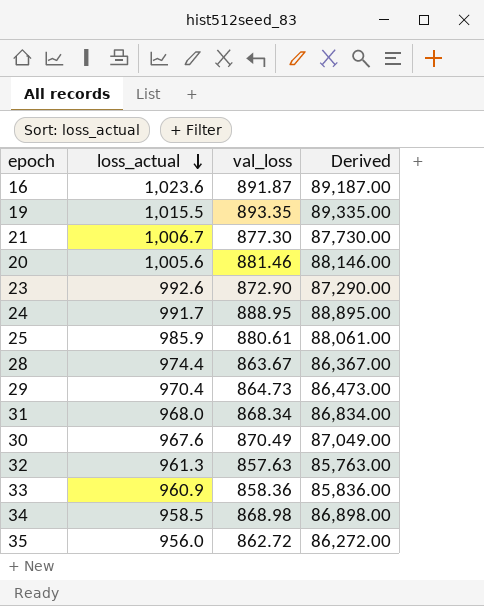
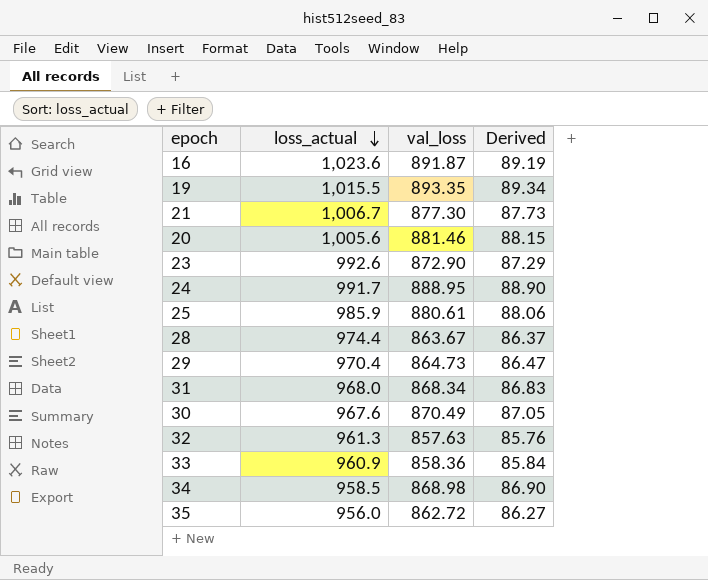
column Derived | formula: [val_loss] * 100 -> [val_loss] * 0.1

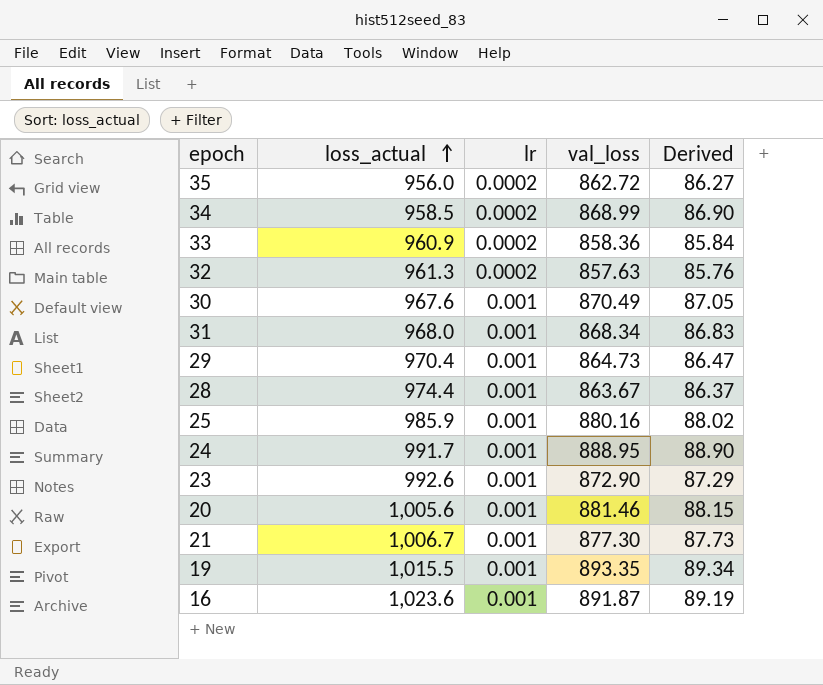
row order: loss_actual descending -> loss_actual ascending
column lr | position: none -> 3
34 | val_loss: 868.98 -> 868.99
25 | val_loss: 880.61 -> 880.16
25 | Derived: 88.06 -> 88.02

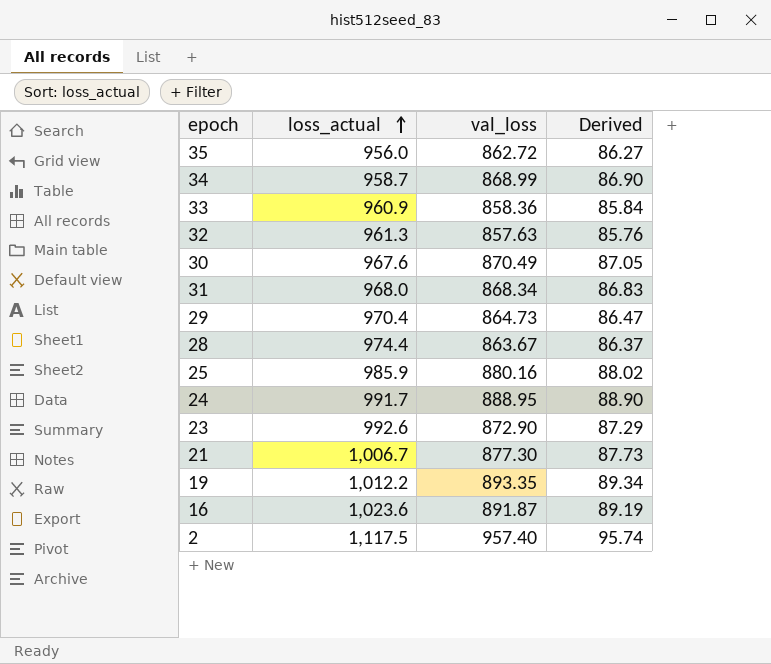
column lr | position: 3 -> none
row 20: 1,005.6 | 0.001 | 881.46 | 88.15 -> none
34 | loss_actual: 958.5 -> 958.7
19 | loss_actual: 1,015.5 -> 1,012.2
row 2: none -> 1,117.5 | 957.40 | 95.74

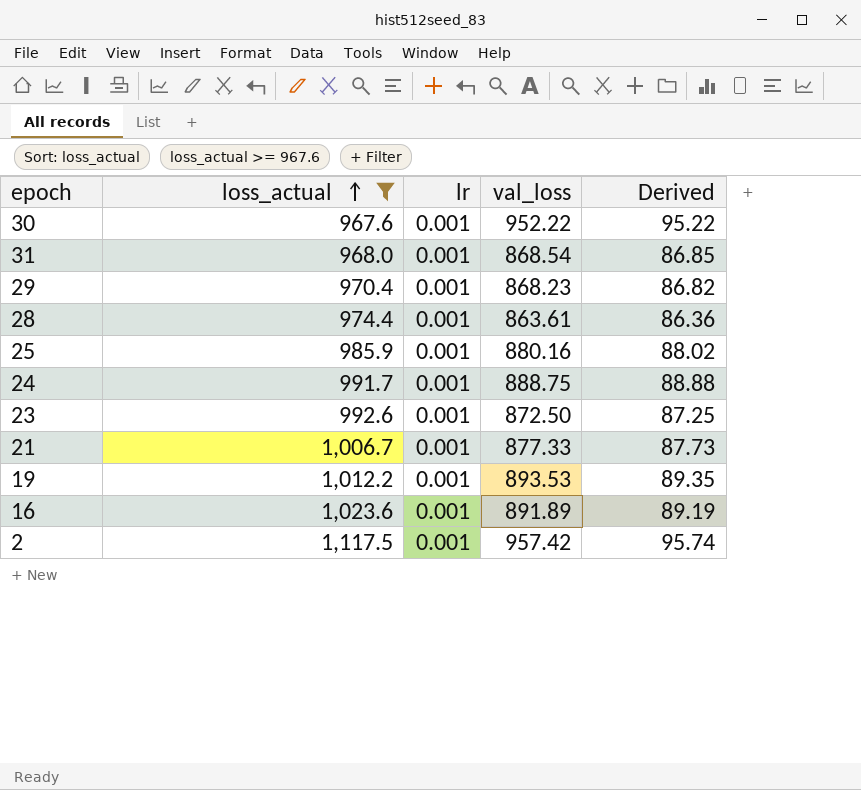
filter: none -> loss_actual >= 967.6
column lr | position: none -> 3
30 | val_loss: 870.49 -> 952.22
30 | Derived: 87.05 -> 95.22
31 | val_loss: 868.34 -> 868.54
31 | Derived: 86.83 -> 86.85
29 | val_loss: 864.73 -> 868.23
29 | Derived: 86.47 -> 86.82
28 | val_loss: 863.67 -> 863.61
28 | Derived: 86.37 -> 86.36
24 | val_loss: 888.95 -> 888.75
24 | Derived: 88.90 -> 88.88
23 | val_loss: 872.90 -> 872.50
23 | Derived: 87.29 -> 87.25
21 | val_loss: 877.30 -> 877.33
19 | val_loss: 893.35 -> 893.53
19 | Derived: 89.34 -> 89.35
16 | val_loss: 891.87 -> 891.89
2 | val_loss: 957.40 -> 957.42

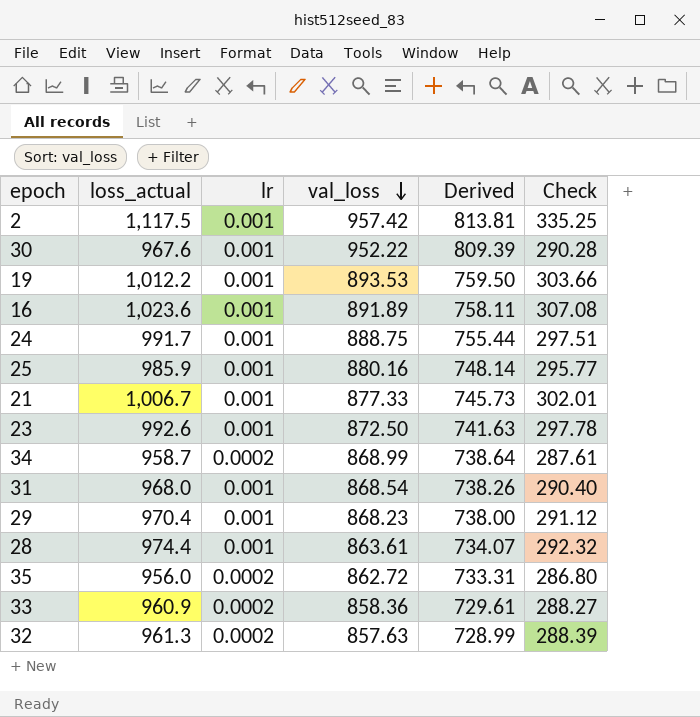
filter: loss_actual >= 967.6 -> none
row order: loss_actual ascending -> val_loss descending
column Derived | formula: [val_loss] * 0.1 -> [val_loss] * 0.85
column Check | formula: none -> [loss_actual] * 0.3

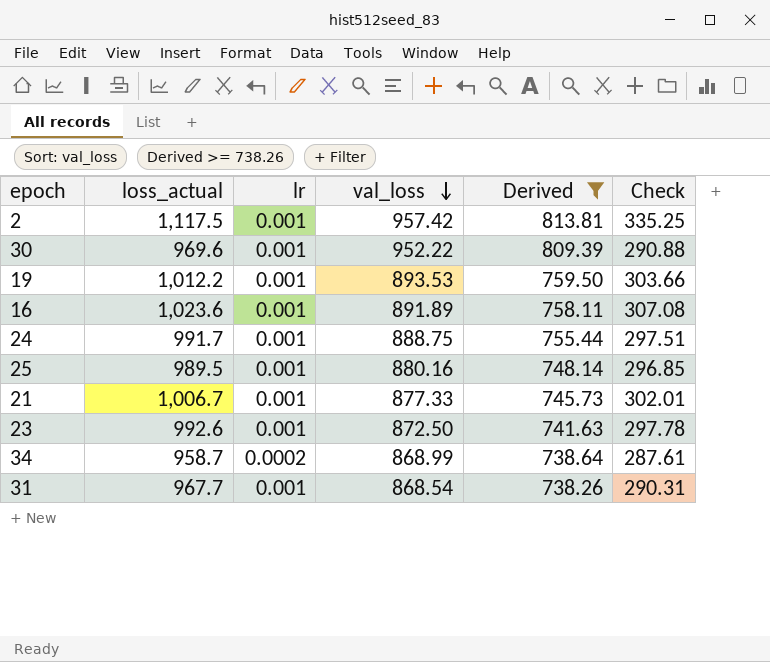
filter: none -> Derived >= 738.26
30 | loss_actual: 967.6 -> 969.6
30 | Check: 290.28 -> 290.88
25 | loss_actual: 985.9 -> 989.5
25 | Check: 295.77 -> 296.85
31 | loss_actual: 968.0 -> 967.7
31 | Check: 290.40 -> 290.31

